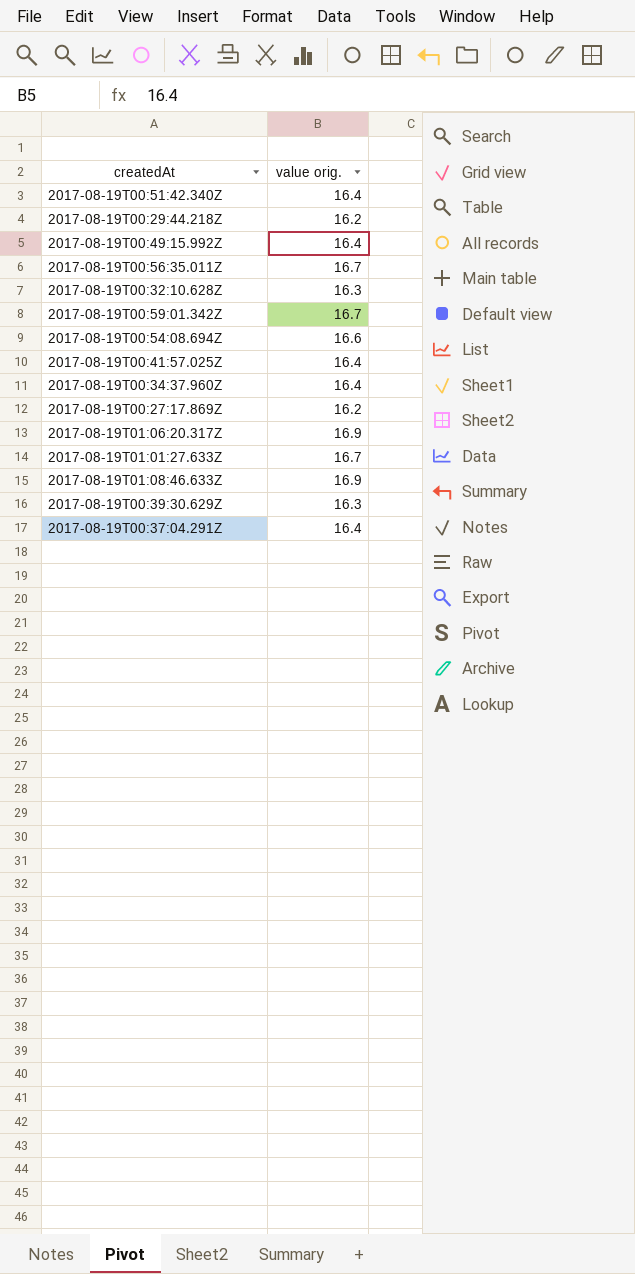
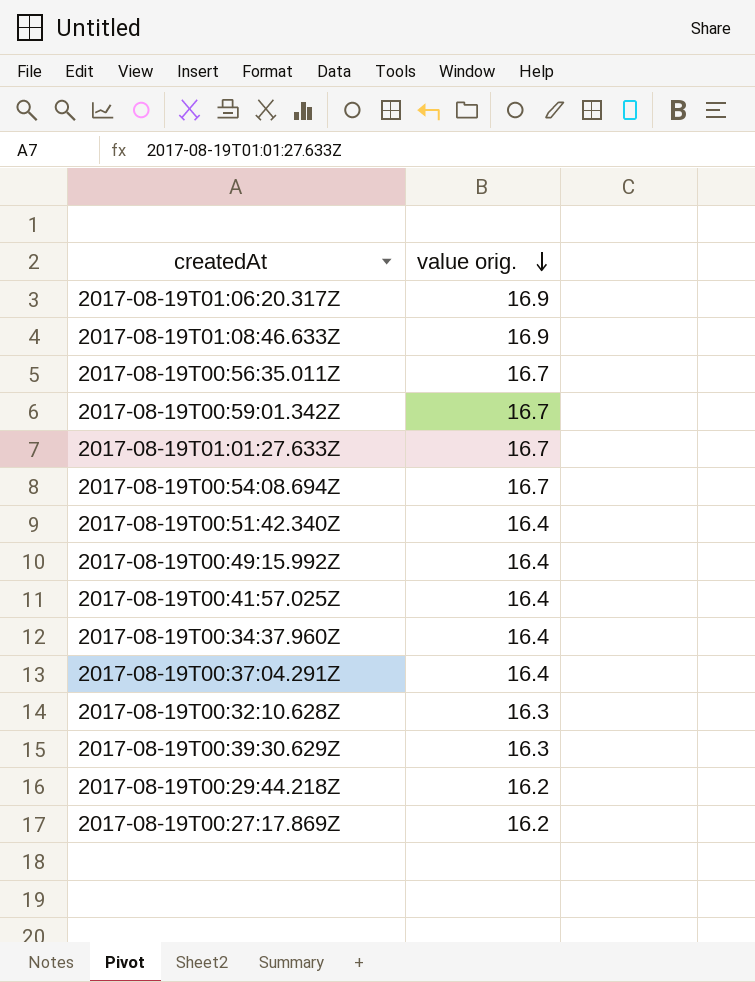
row order: none -> value orig. descending
2017-08-19T00:54:08.694Z | value orig.: 16.6 -> 16.7

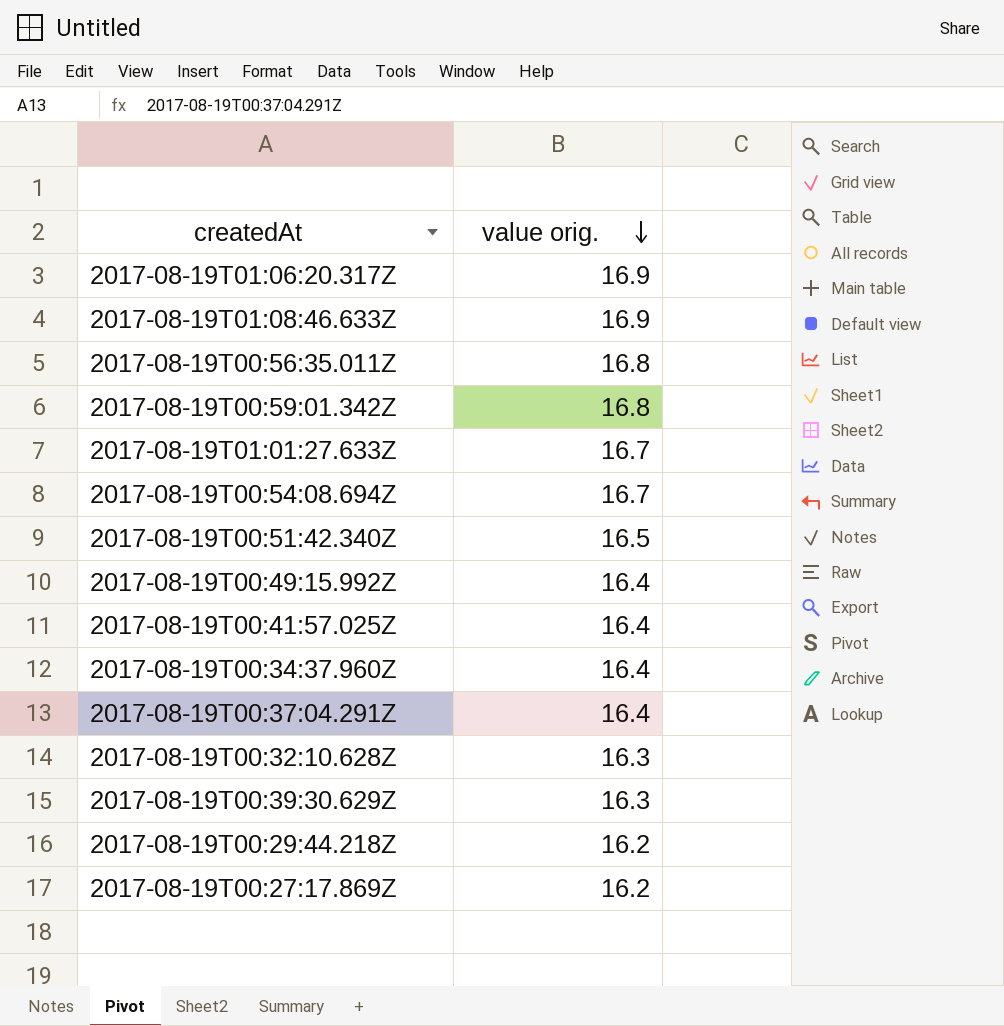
2017-08-19T00:56:35.011Z | value orig.: 16.7 -> 16.8
2017-08-19T00:59:01.342Z | value orig.: 16.7 -> 16.8
2017-08-19T00:51:42.340Z | value orig.: 16.4 -> 16.5

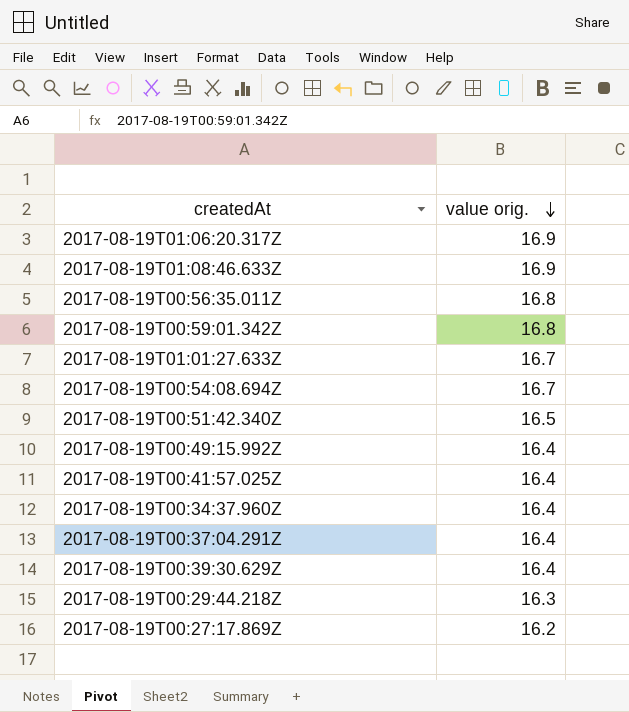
row 2017-08-19T00:32:10.628Z: 16.3 -> none
2017-08-19T00:39:30.629Z | value orig.: 16.3 -> 16.4
2017-08-19T00:29:44.218Z | value orig.: 16.2 -> 16.3

